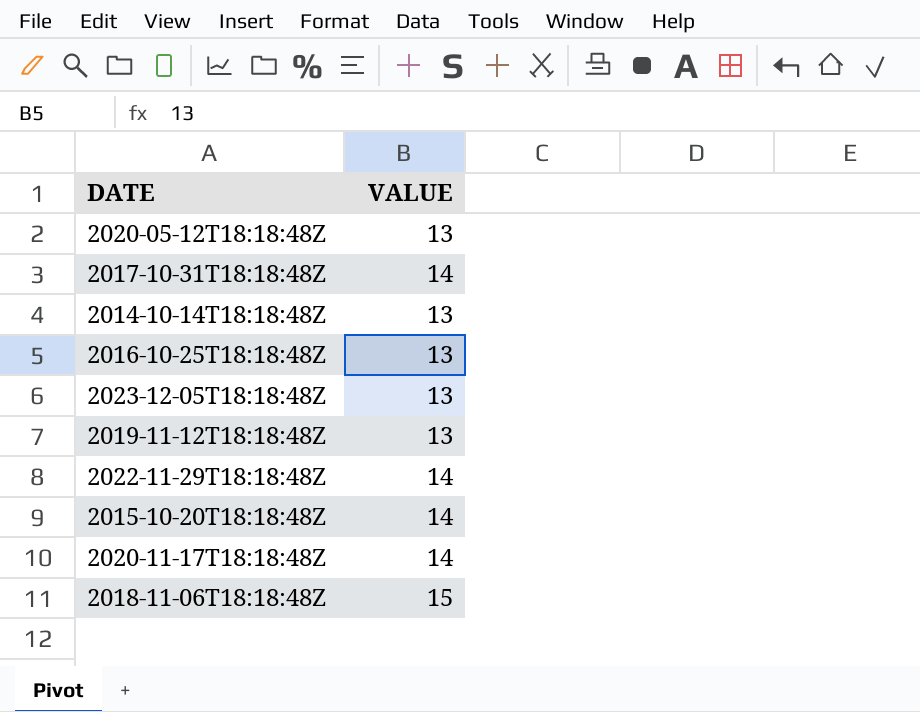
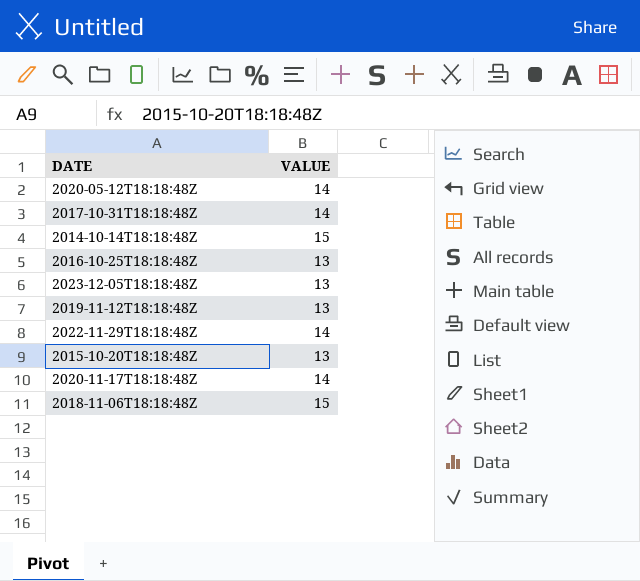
2020-05-12T18:18:48Z | VALUE: 13 -> 14
2014-10-14T18:18:48Z | VALUE: 13 -> 15
2015-10-20T18:18:48Z | VALUE: 14 -> 13

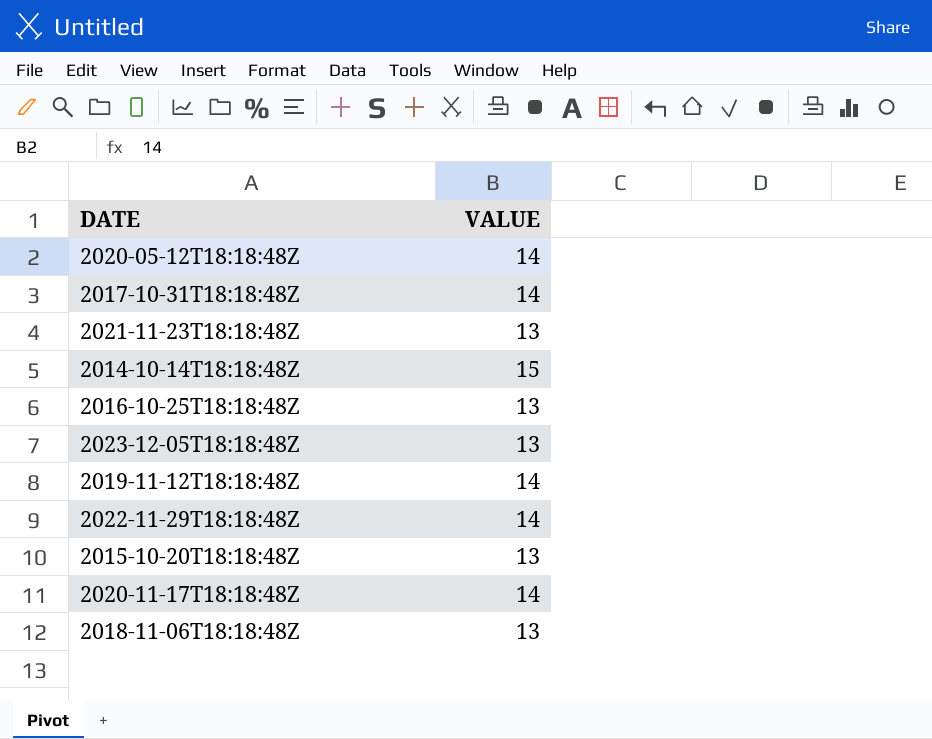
row 2021-11-23T18:18:48Z: none -> 13
2019-11-12T18:18:48Z | VALUE: 13 -> 14
2018-11-06T18:18:48Z | VALUE: 15 -> 13

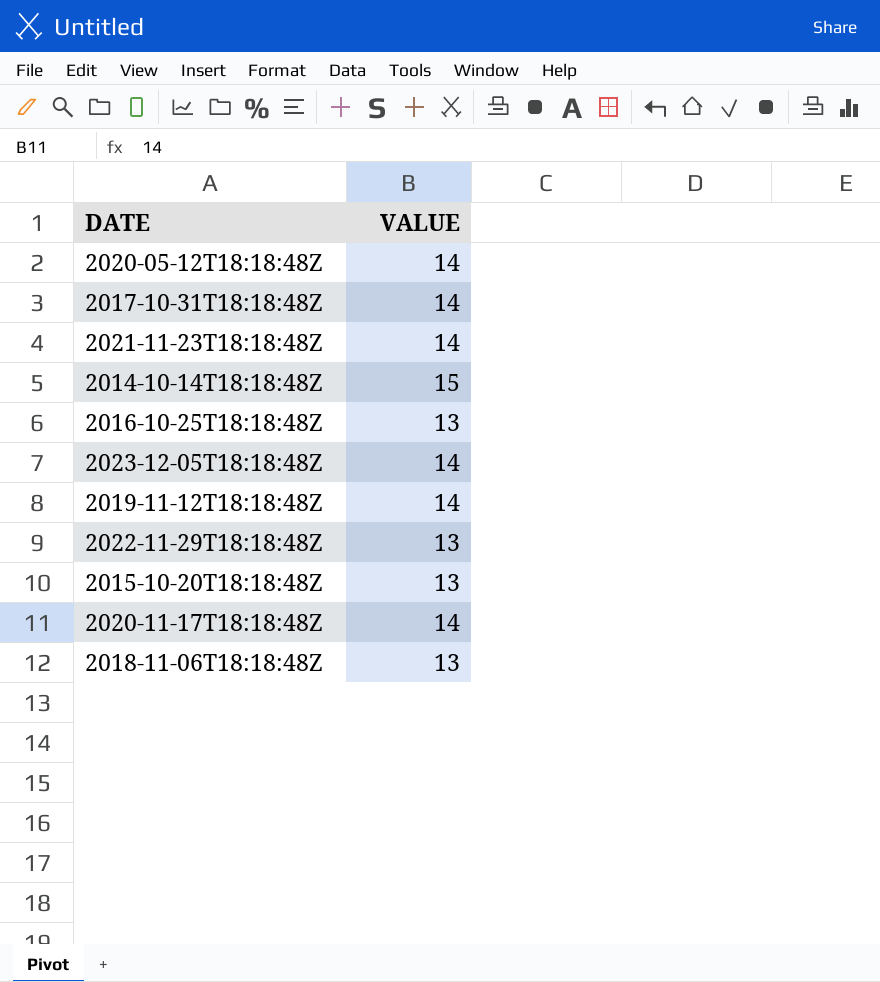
2021-11-23T18:18:48Z | VALUE: 13 -> 14
2023-12-05T18:18:48Z | VALUE: 13 -> 14
2022-11-29T18:18:48Z | VALUE: 14 -> 13

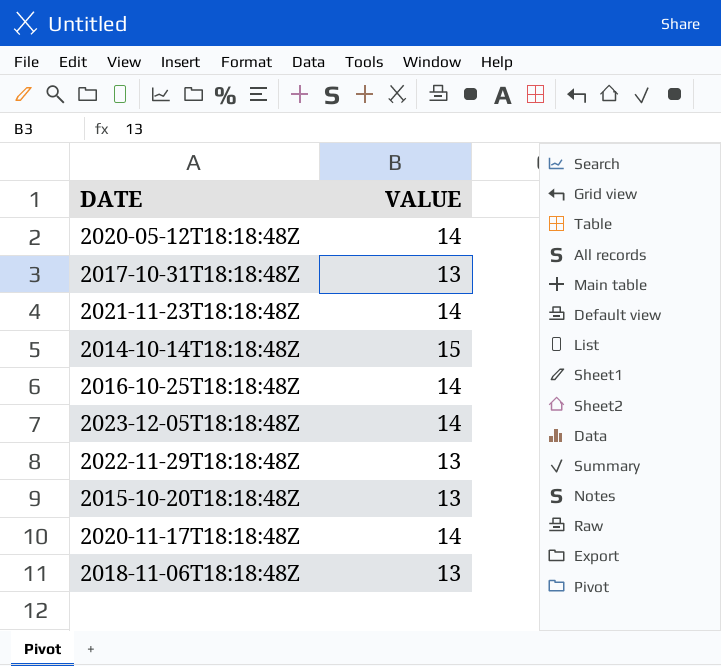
row 2019-11-12T18:18:48Z: 14 -> none
2017-10-31T18:18:48Z | VALUE: 14 -> 13
2016-10-25T18:18:48Z | VALUE: 13 -> 14

